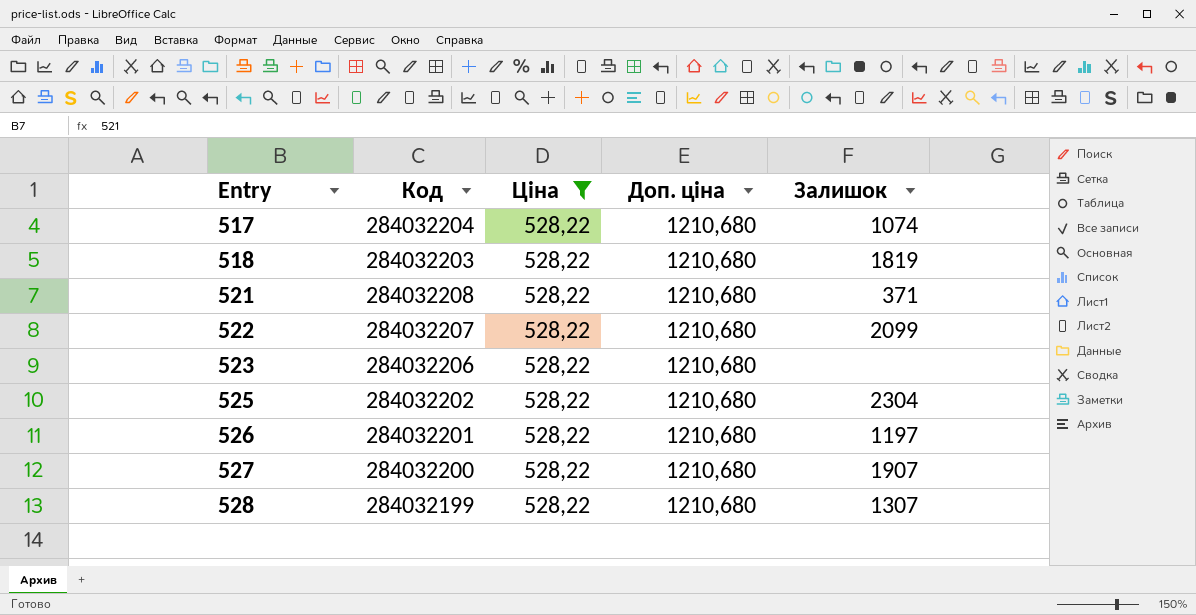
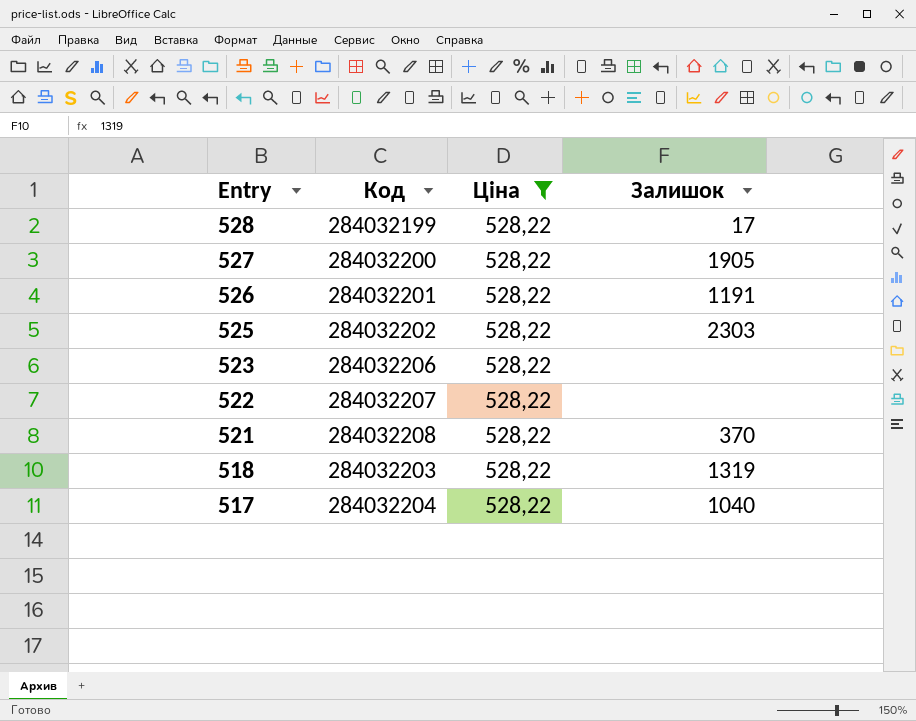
row order: Entry ascending -> Entry descending
column Доп. ціна | position: 4 -> none
528 | Залишок: 1307 -> 17
527 | Залишок: 1907 -> 1905
526 | Залишок: 1197 -> 1191
525 | Залишок: 2304 -> 2303
522 | Залишок: 2099 -> none
521 | Залишок: 371 -> 370
518 | Залишок: 1819 -> 1319
517 | Залишок: 1074 -> 1040

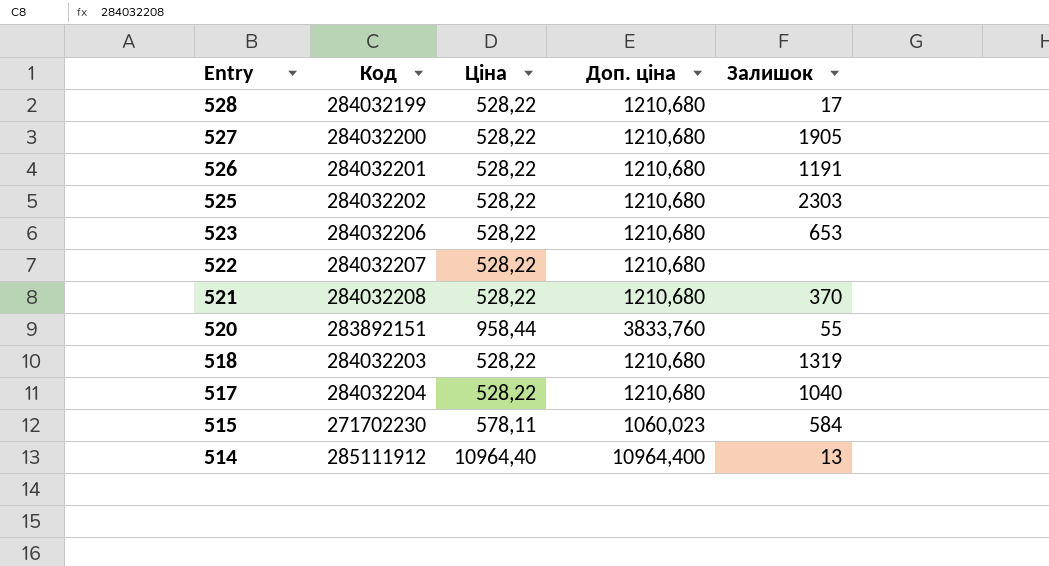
filter: Ціна = 528,22 -> none
column Доп. ціна | position: none -> 4
523 | Залишок: none -> 653

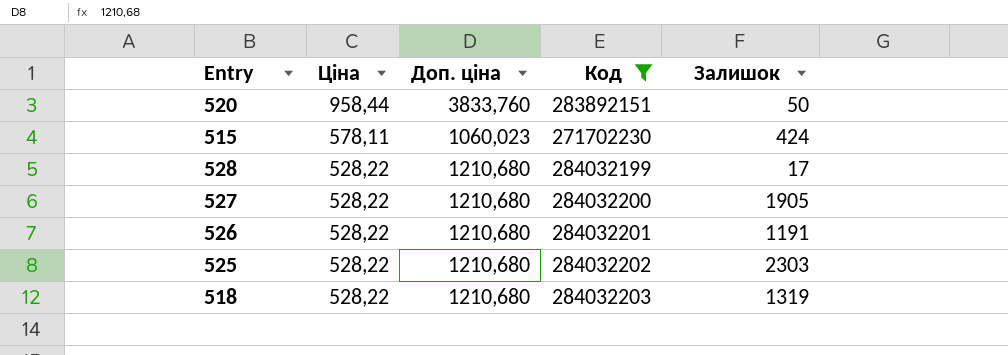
filter: none -> Код <= 284032203
row order: Entry descending -> Ціна descending
column Код | position: 2 -> 4
520 | Залишок: 55 -> 50
515 | Залишок: 584 -> 424

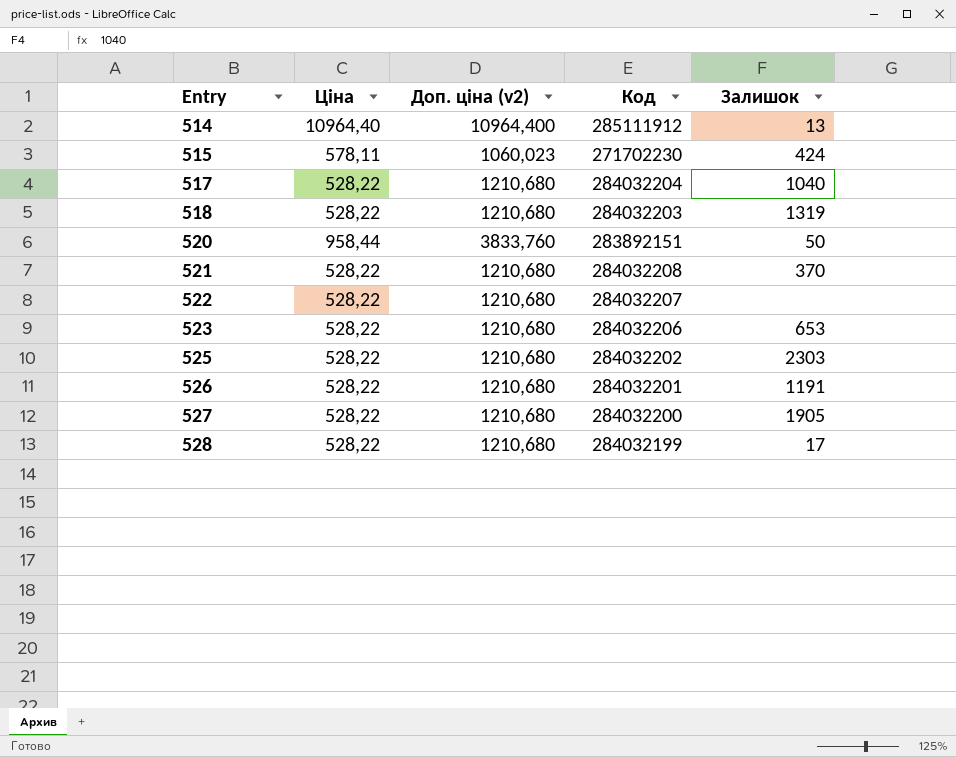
filter: Код <= 284032203 -> none
row order: Ціна descending -> Entry ascending
column name: Доп. ціна -> Доп. ціна (v2)

